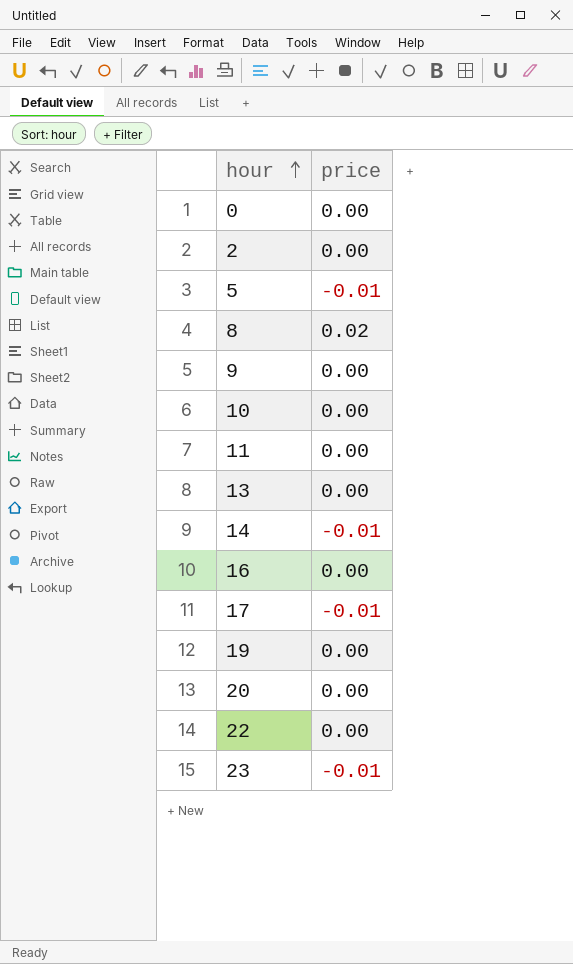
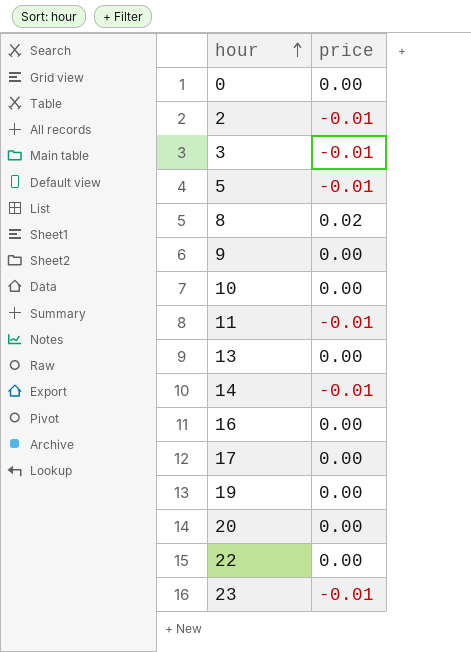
2 | price: 0.00 -> -0.01
row 3: none -> -0.01
11 | price: 0.00 -> -0.01
17 | price: -0.01 -> 0.00

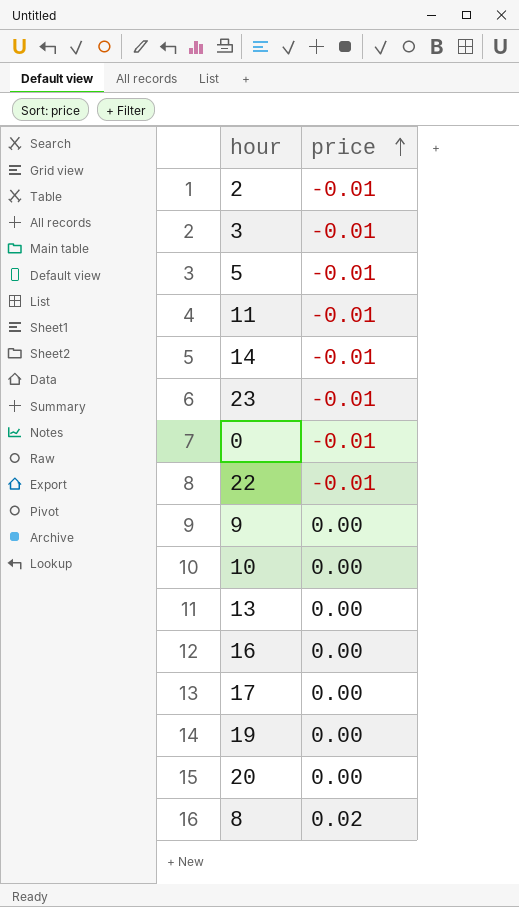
row order: hour ascending -> price ascending
0 | price: 0.00 -> -0.01
22 | price: 0.00 -> -0.01

